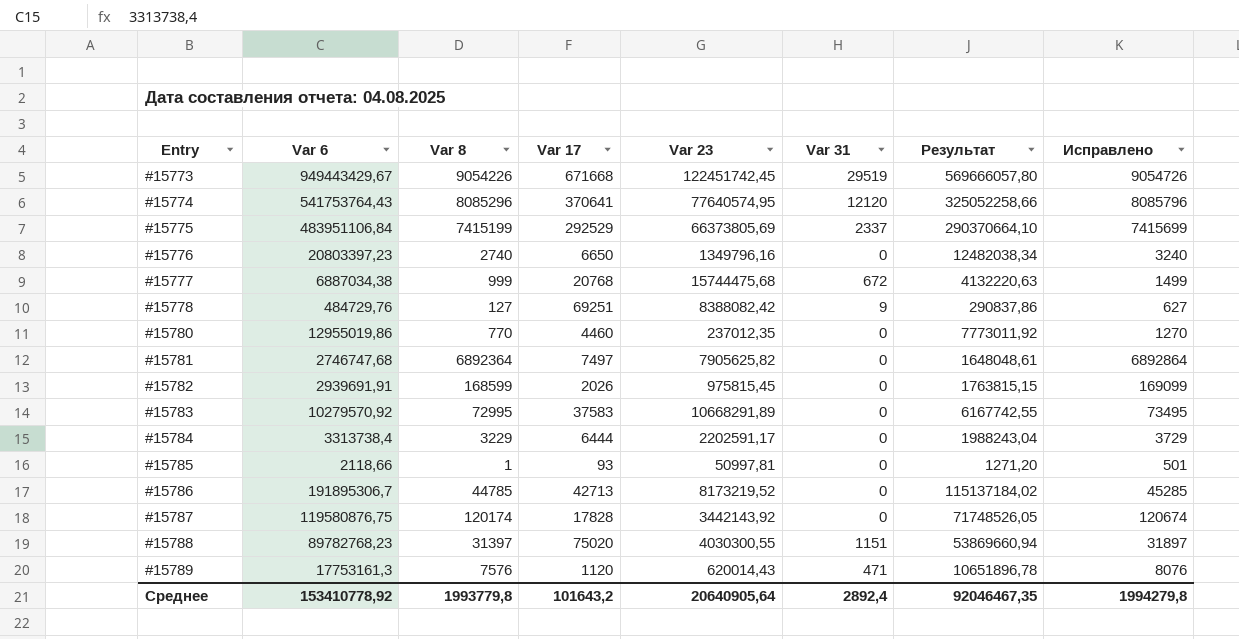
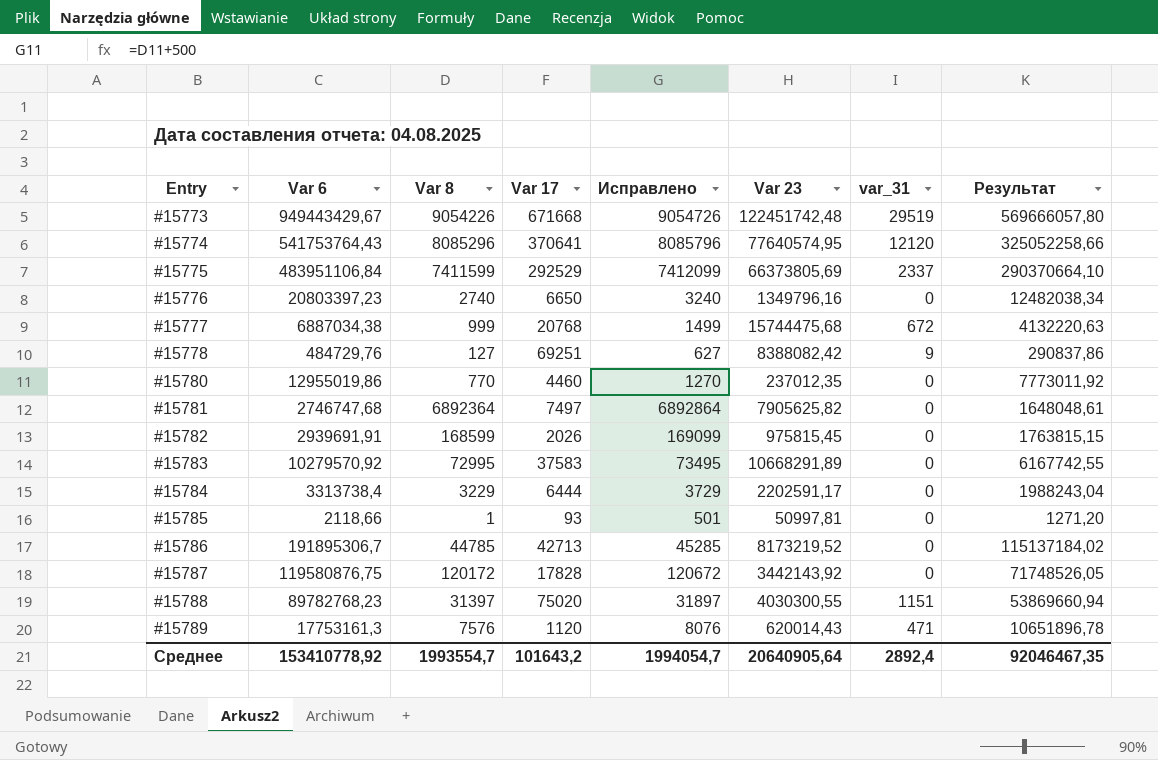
column Исправлено | position: 8 -> 5
column name: Var 31 -> var_31
#15773 | Var 23: 122451742,45 -> 122451742,48
#15775 | Var 8: 7415199 -> 7411599
#15775 | Исправлено: 7415699 -> 7412099
#15787 | Var 8: 120174 -> 120172
#15787 | Исправлено: 120674 -> 120672
Среднее | Var 8: 1993779,8 -> 1993554,7
Среднее | Исправлено: 1994279,8 -> 1994054,7

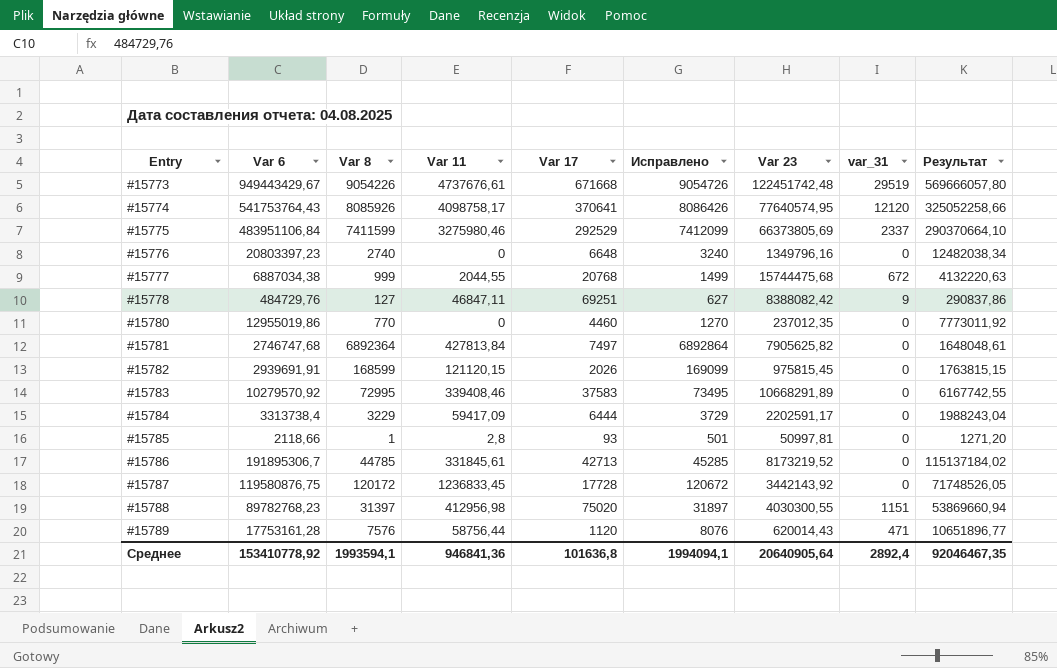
column Var 11 | position: none -> 4
#15774 | Var 8: 8085296 -> 8085926
#15774 | Исправлено: 8085796 -> 8086426
#15776 | Var 17: 6650 -> 6648
#15787 | Var 17: 17828 -> 17728
#15789 | Var 6: 17753161,3 -> 17753161,28
#15789 | Результат: 10651896,78 -> 10651896,77
Среднее | Var 8: 1993554,7 -> 1993594,1
Среднее | Var 17: 101643,2 -> 101636,8
Среднее | Исправлено: 1994054,7 -> 1994094,1

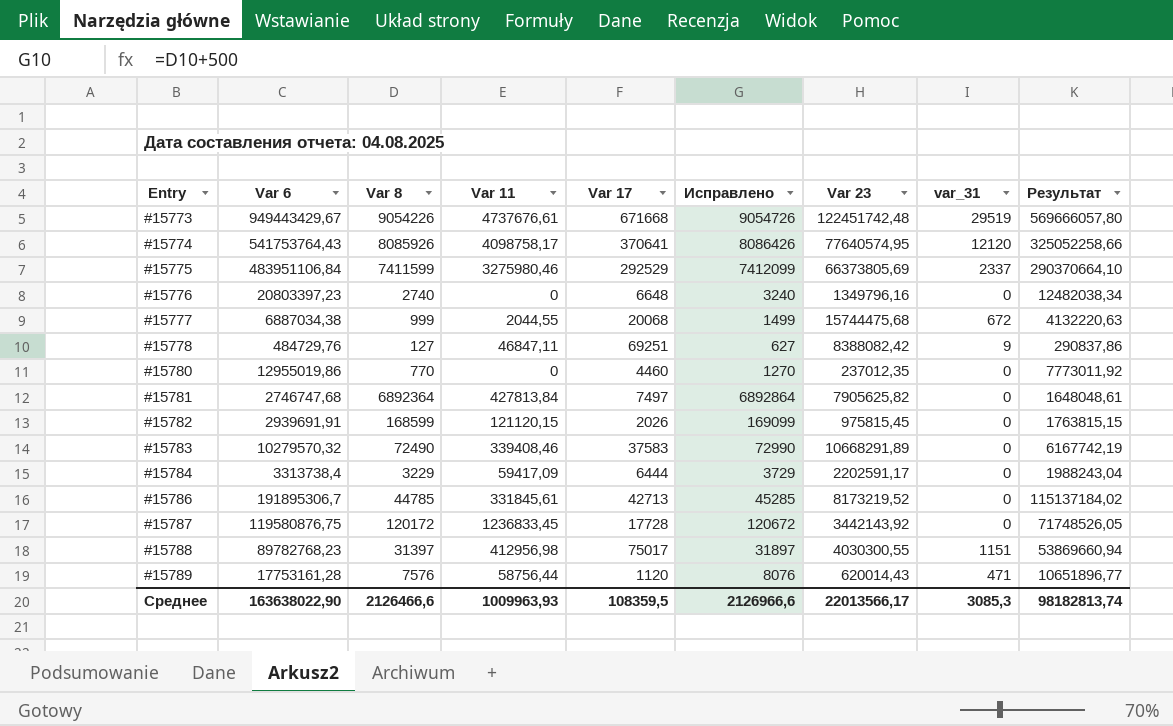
row #15785: 2118,66 | 1 | 2,8 | 93 | 501 | 50997,81 | 0 | 1271,20 -> none
#15777 | Var 17: 20768 -> 20068
#15783 | Var 6: 10279570,92 -> 10279570,32
#15783 | Var 8: 72995 -> 72490
#15783 | Исправлено: 73495 -> 72990
#15783 | Результат: 6167742,55 -> 6167742,19
#15788 | Var 17: 75020 -> 75017
Среднее | Var 6: 153410778,92 -> 163638022,90
Среднее | Var 8: 1993594,1 -> 2126466,6
Среднее | Var 11: 946841,36 -> 1009963,93
Среднее | Var 17: 101636,8 -> 108359,5
Среднее | Исправлено: 1994094,1 -> 2126966,6
Среднее | Var 23: 20640905,64 -> 22013566,17
Среднее | var_31: 2892,4 -> 3085,3
Среднее | Результат: 92046467,35 -> 98182813,74

